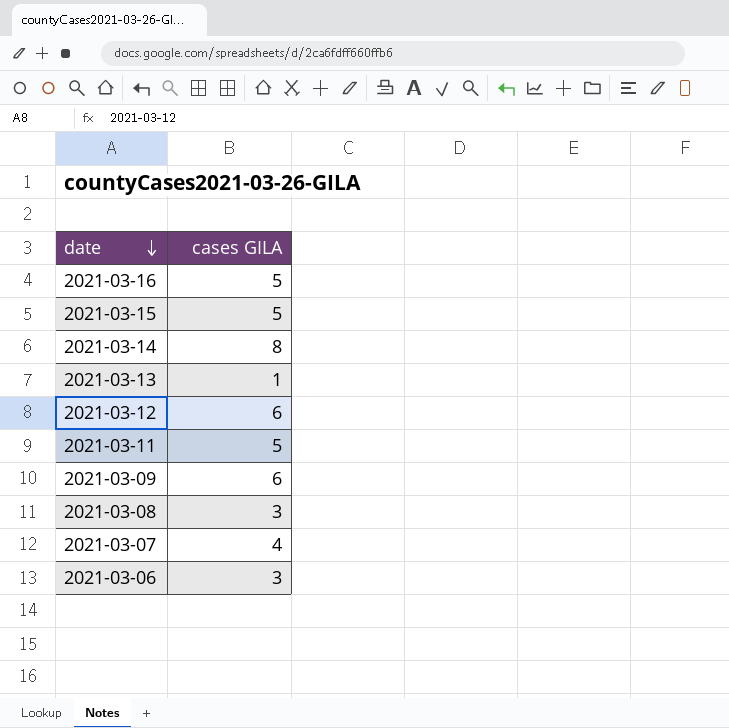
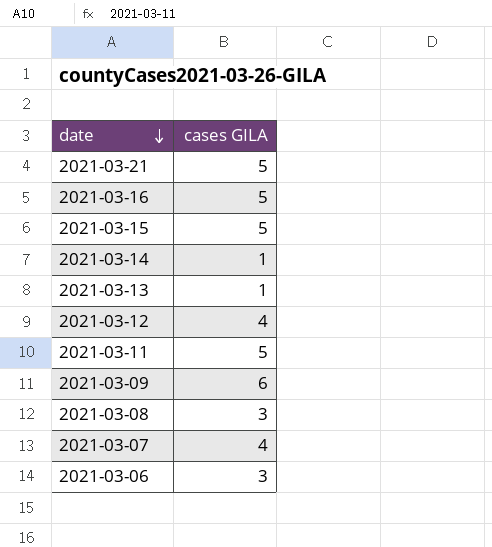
row 2021-03-21: none -> 5
2021-03-14 | cases GILA: 8 -> 1
2021-03-12 | cases GILA: 6 -> 4

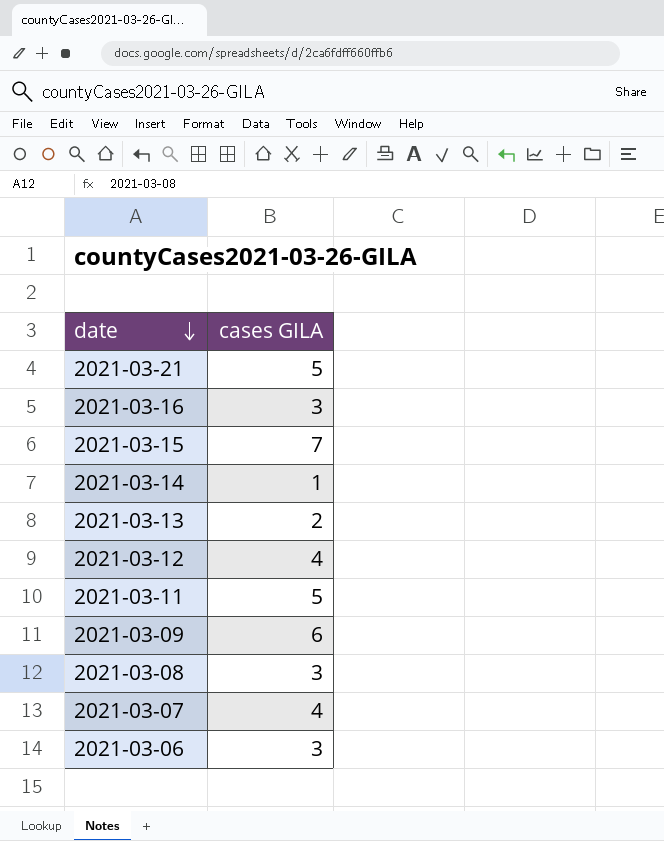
2021-03-16 | cases GILA: 5 -> 3
2021-03-15 | cases GILA: 5 -> 7
2021-03-13 | cases GILA: 1 -> 2

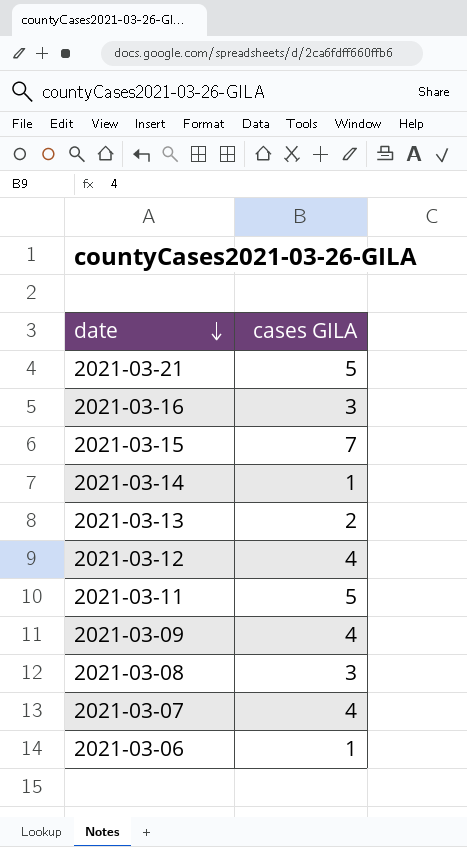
2021-03-09 | cases GILA: 6 -> 4
2021-03-06 | cases GILA: 3 -> 1

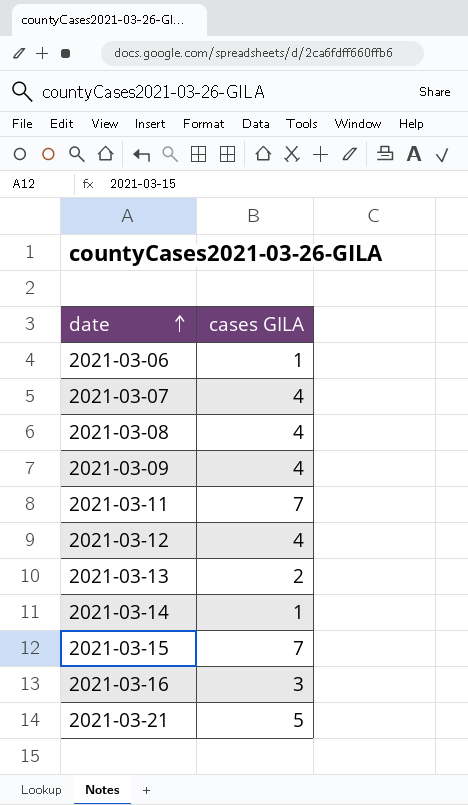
row order: date descending -> date ascending
2021-03-08 | cases GILA: 3 -> 4
2021-03-11 | cases GILA: 5 -> 7

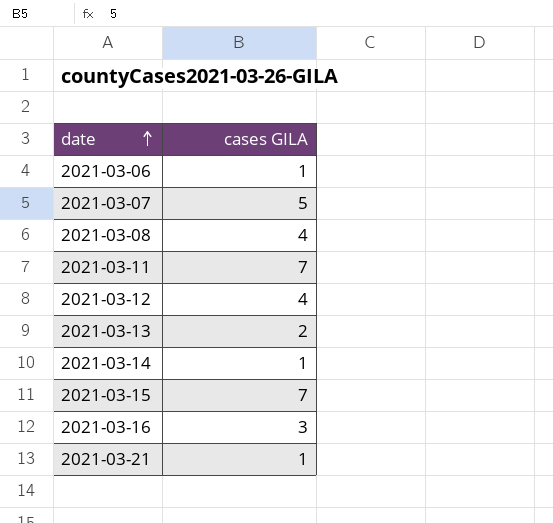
row 2021-03-09: 4 -> none
2021-03-07 | cases GILA: 4 -> 5
2021-03-21 | cases GILA: 5 -> 1

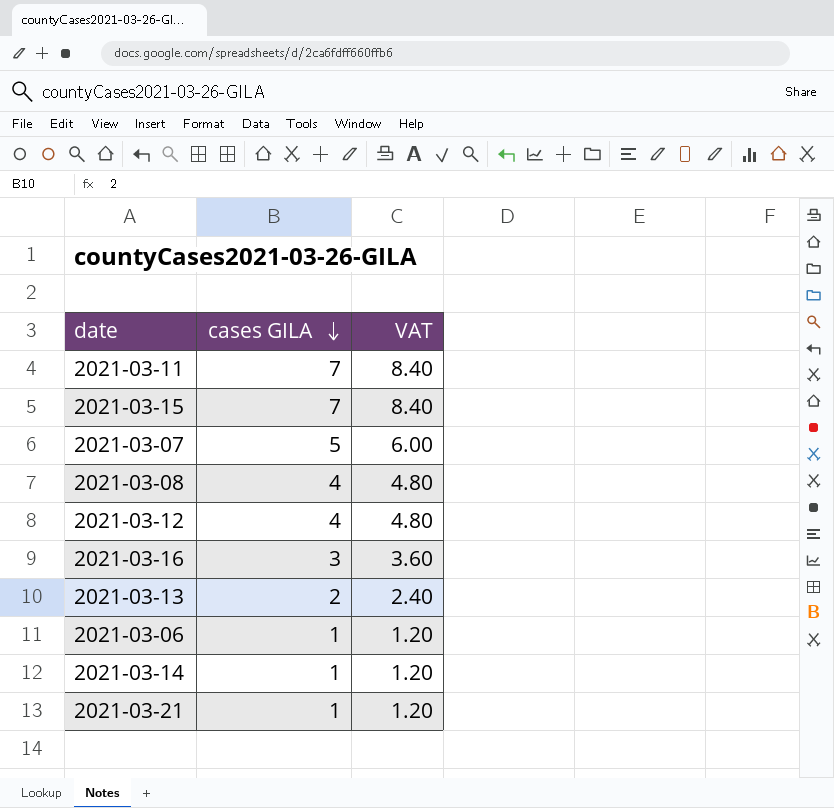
row order: date ascending -> cases GILA descending
column VAT | formula: none -> [cases GILA] * 1.2

